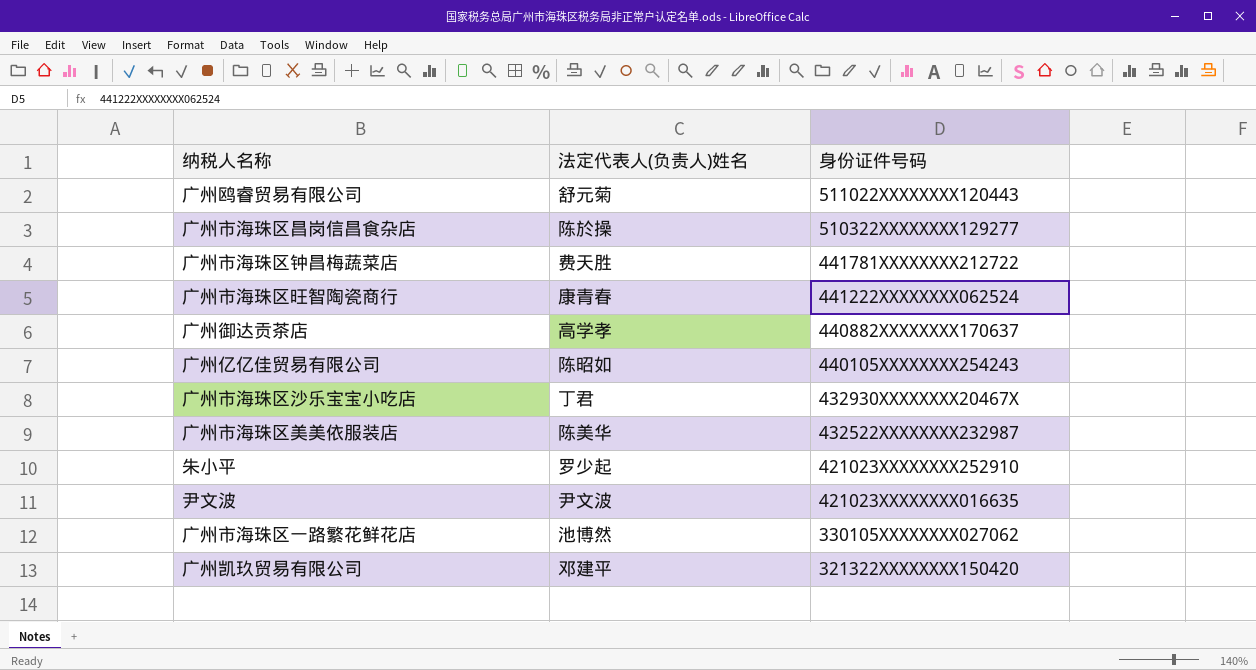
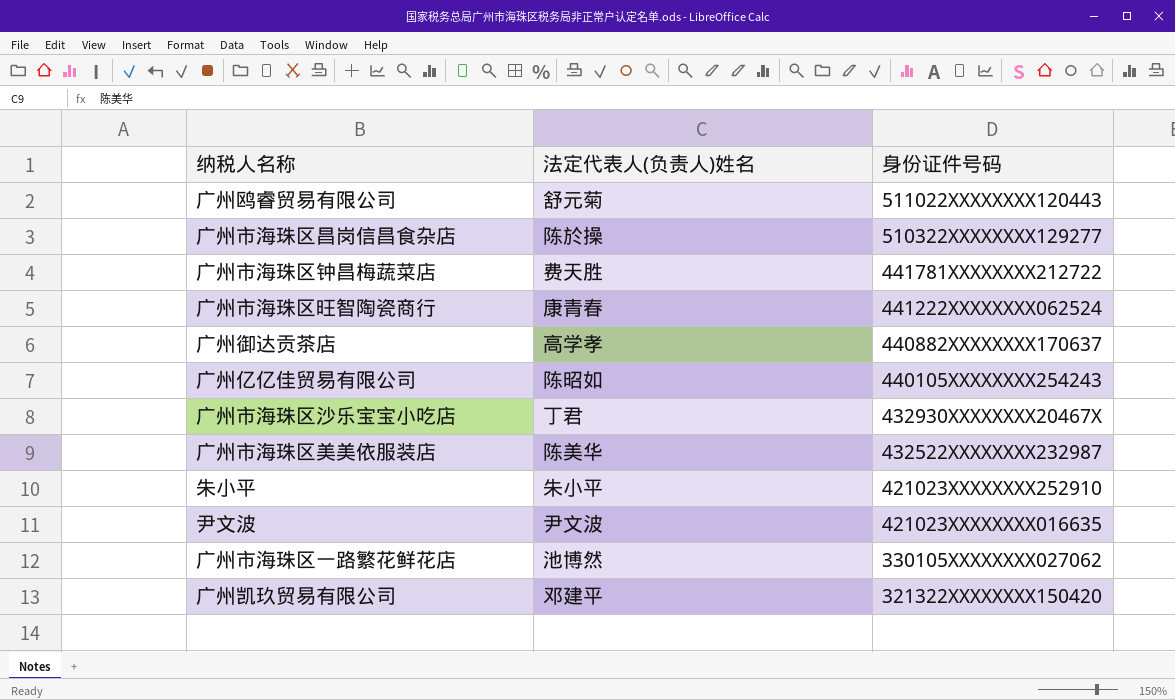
朱小平 | 法定代表人(负责人)姓名: 罗少起 -> 朱小平

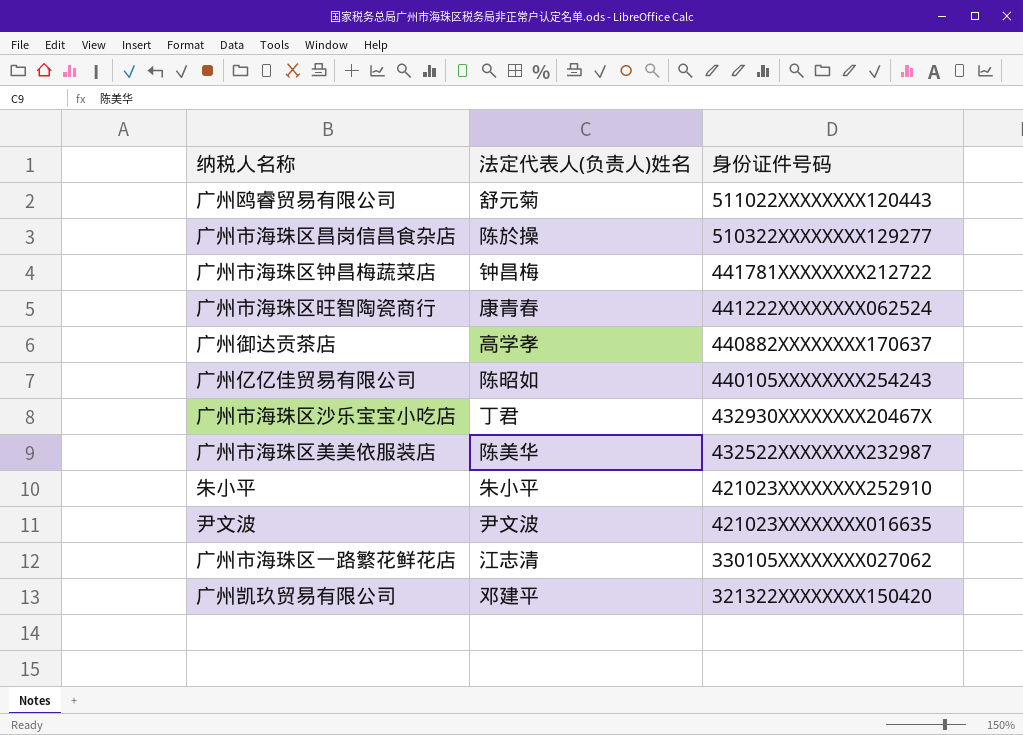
广州市海珠区钟昌梅蔬菜店 | 法定代表人(负责人)姓名: 费天胜 -> 钟昌梅
广州市海珠区一路繁花鲜花店 | 法定代表人(负责人)姓名: 池博然 -> 江志清

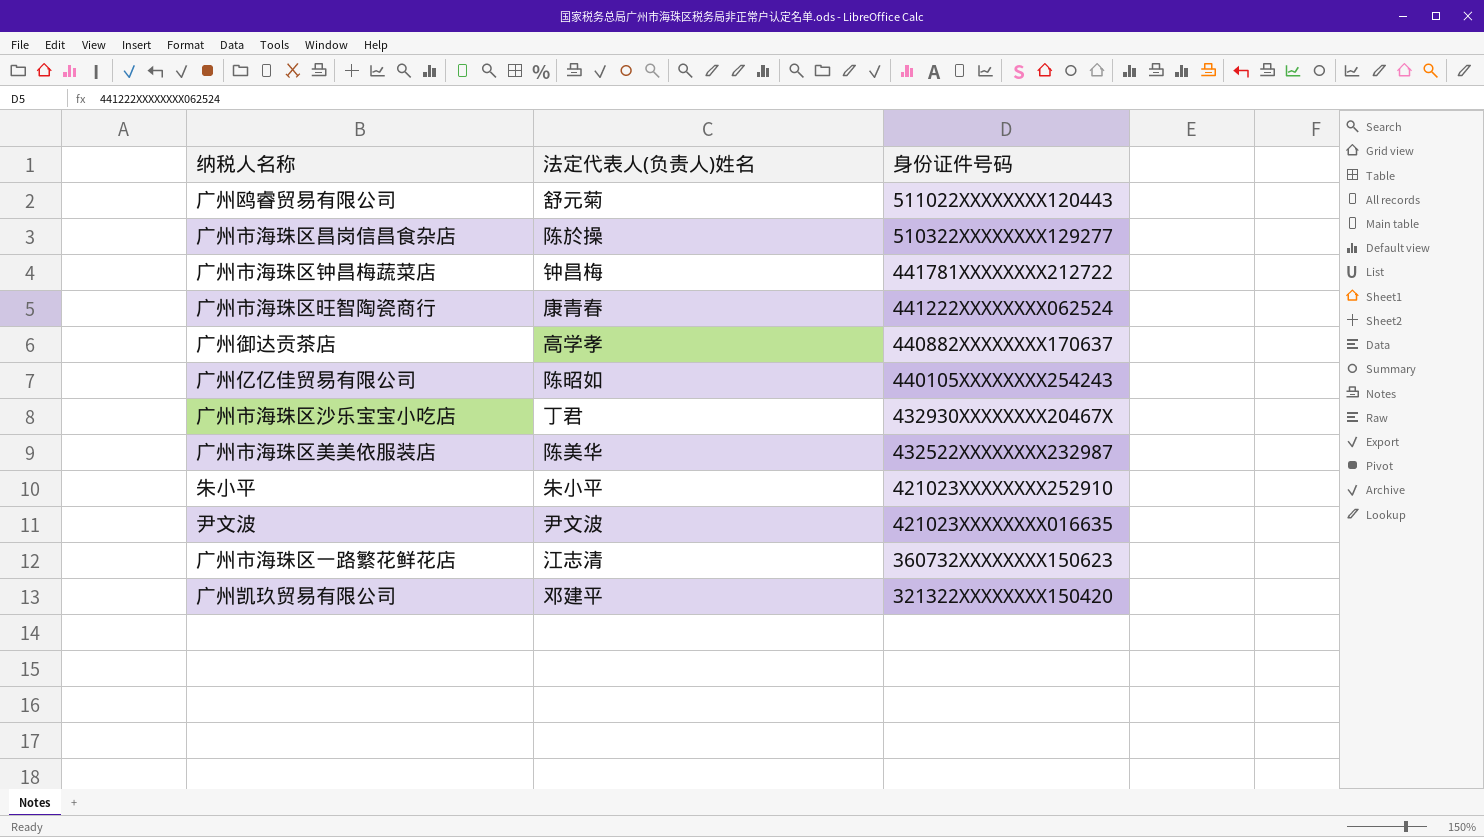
广州市海珠区一路繁花鲜花店 | 身份证件号码: 330105XXXXXXXX027062 -> 360732XXXXXXXX150623

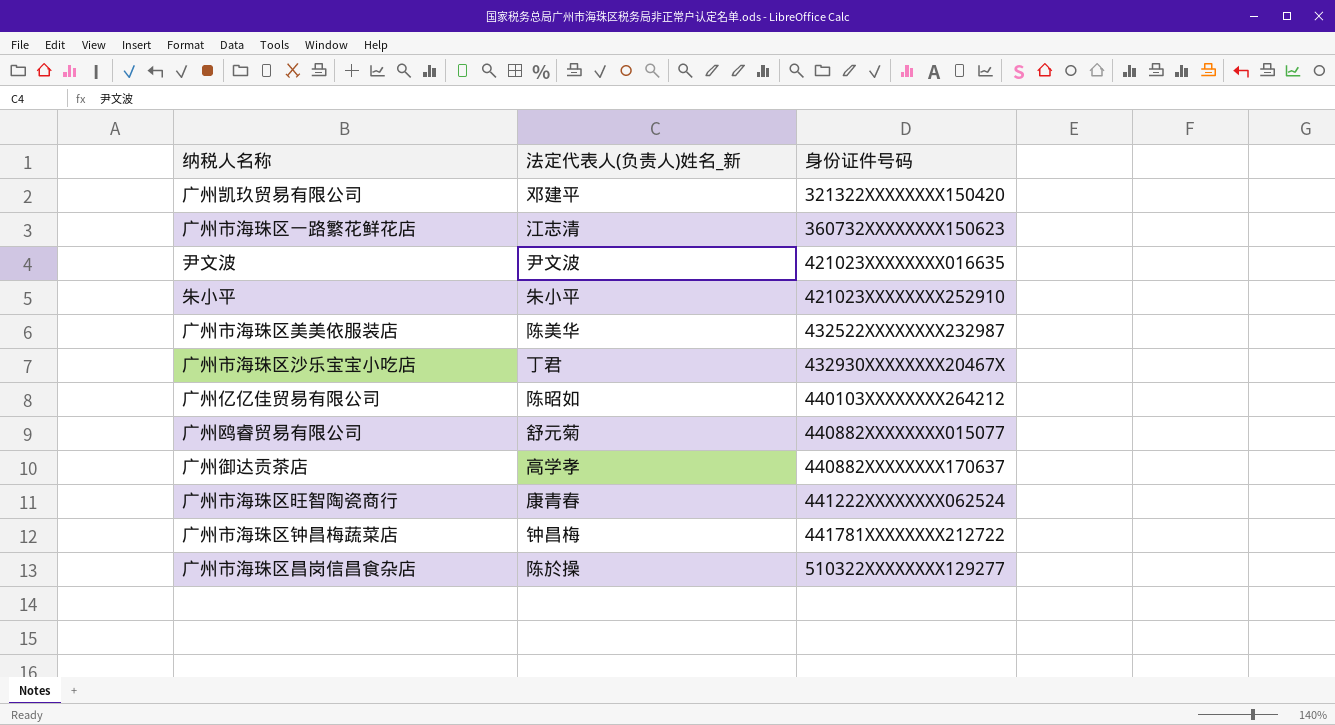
row order: 身份证件号码 descending -> 身份证件号码 ascending
column name: 法定代表人(负责人)姓名 -> 法定代表人(负责人)姓名_新
广州亿亿佳贸易有限公司 | 身份证件号码: 440105XXXXXXXX254243 -> 440103XXXXXXXX264212
广州鸥睿贸易有限公司 | 身份证件号码: 511022XXXXXXXX120443 -> 440882XXXXXXXX015077

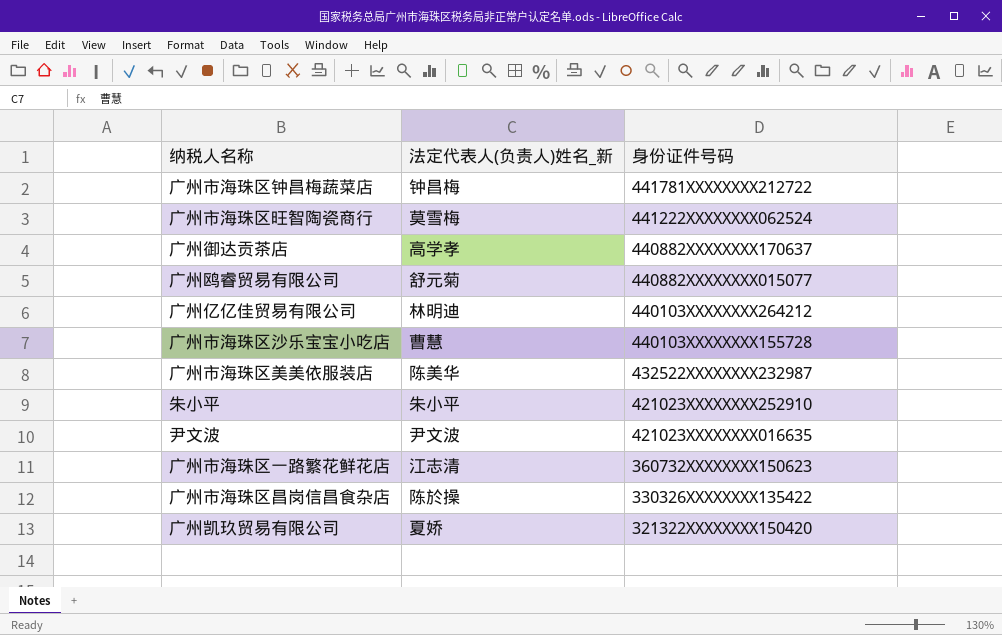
row order: 身份证件号码 ascending -> 身份证件号码 descending
广州市海珠区旺智陶瓷商行 | 法定代表人(负责人)姓名_新: 康青春 -> 莫雪梅
广州亿亿佳贸易有限公司 | 法定代表人(负责人)姓名_新: 陈昭如 -> 林明迪
广州市海珠区沙乐宝宝小吃店 | 法定代表人(负责人)姓名_新: 丁君 -> 曹慧
广州市海珠区沙乐宝宝小吃店 | 身份证件号码: 432930XXXXXXXX20467X -> 440103XXXXXXXX155728
广州市海珠区昌岗信昌食杂店 | 身份证件号码: 510322XXXXXXXX129277 -> 330326XXXXXXXX135422
广州凯玖贸易有限公司 | 法定代表人(负责人)姓名_新: 邓建平 -> 夏娇

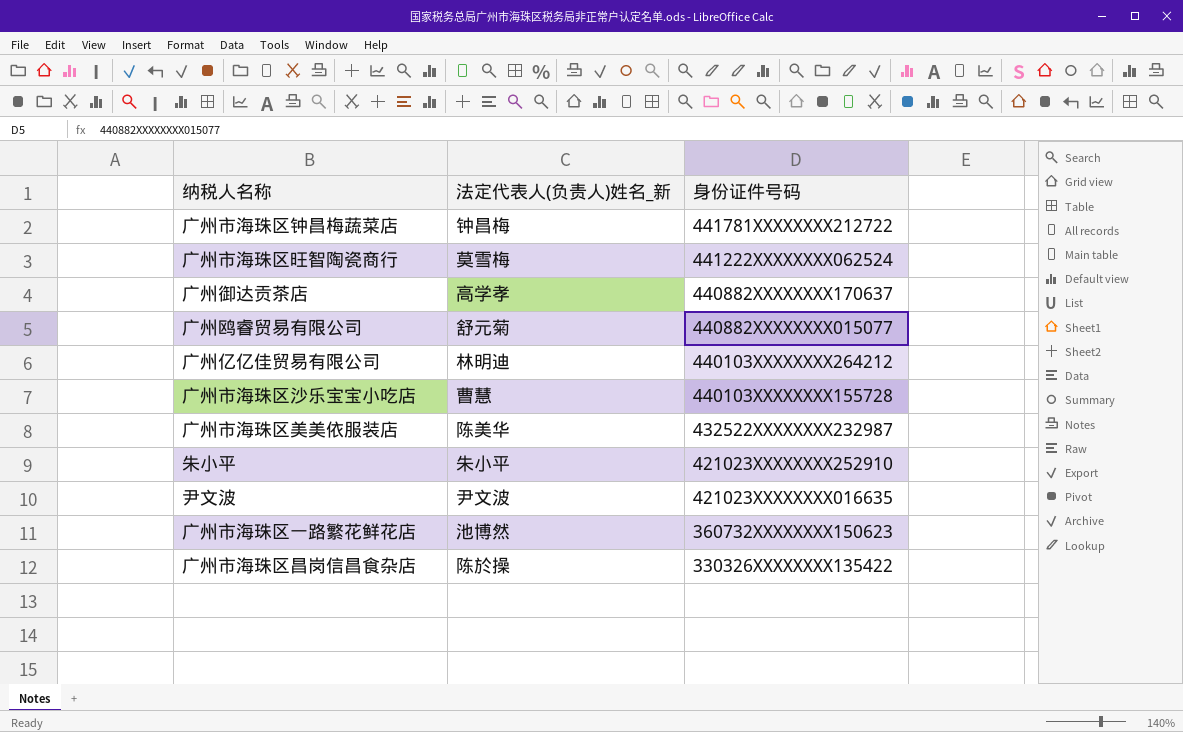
row 广州凯玖贸易有限公司: 夏娇 | 321322XXXXXXXX150420 -> none
广州市海珠区一路繁花鲜花店 | 法定代表人(负责人)姓名_新: 江志清 -> 池博然

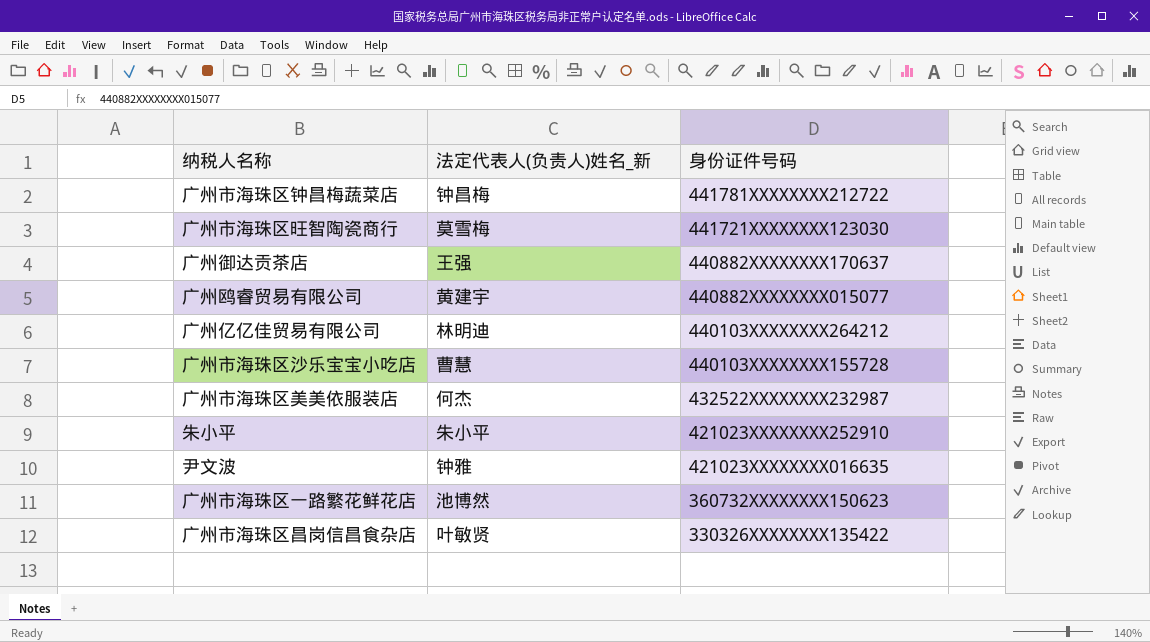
广州市海珠区旺智陶瓷商行 | 身份证件号码: 441222XXXXXXXX062524 -> 441721XXXXXXXX123030
广州御达贡茶店 | 法定代表人(负责人)姓名_新: 高学孝 -> 王强
广州鸥睿贸易有限公司 | 法定代表人(负责人)姓名_新: 舒元菊 -> 黄建宇
广州市海珠区美美依服装店 | 法定代表人(负责人)姓名_新: 陈美华 -> 何杰
尹文波 | 法定代表人(负责人)姓名_新: 尹文波 -> 钟雅
广州市海珠区昌岗信昌食杂店 | 法定代表人(负责人)姓名_新: 陈於操 -> 叶敏贤

